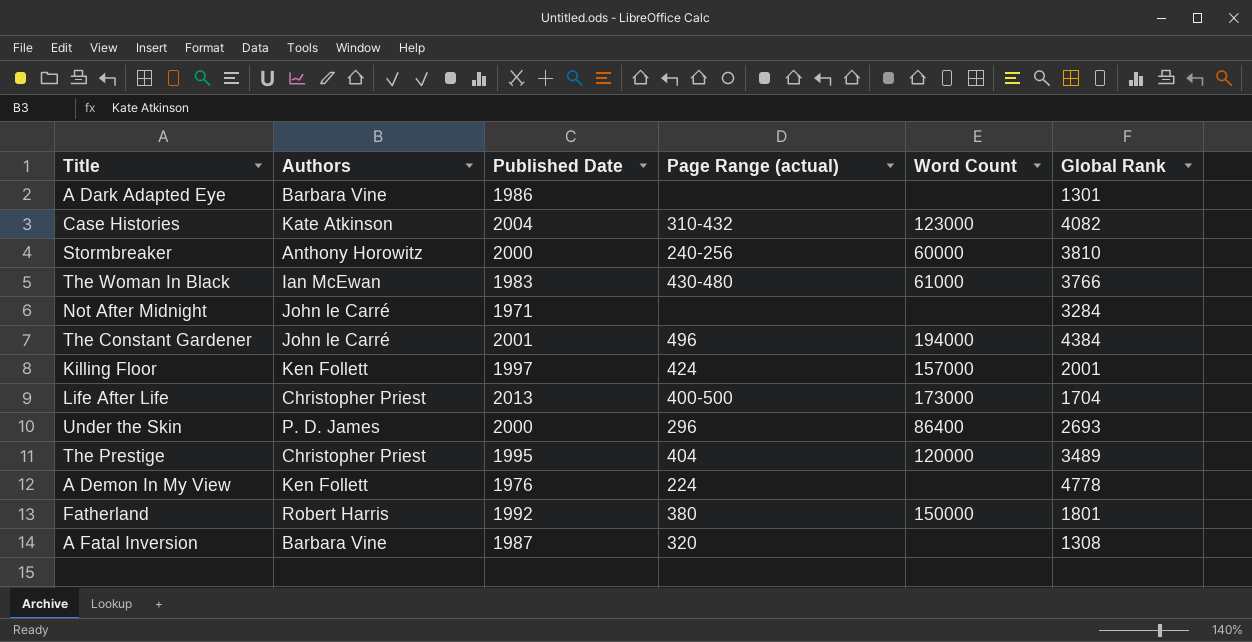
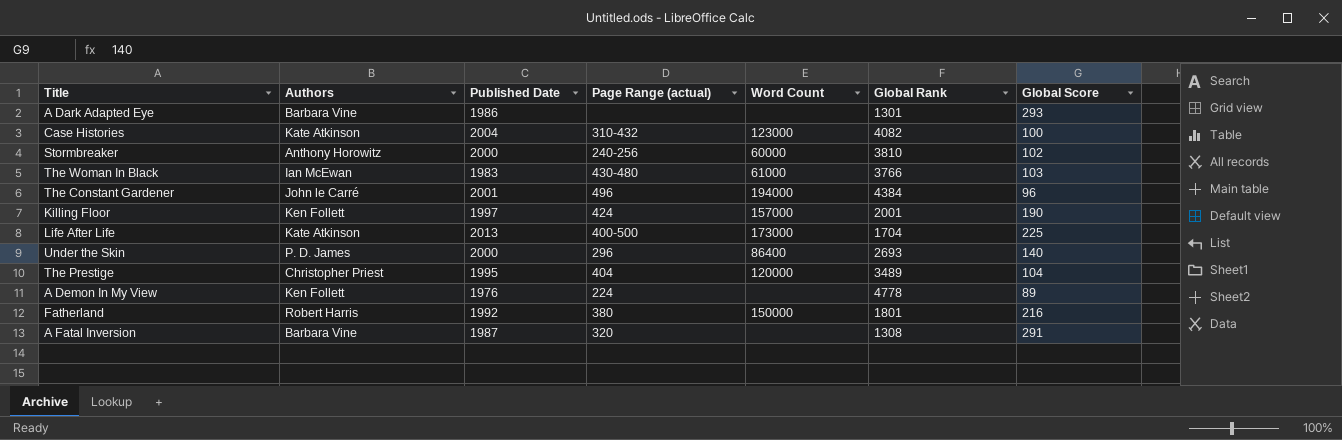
column Global Score | position: none -> 7
row Not After Midnight: John le Carré | 1971 | none | none | 3284 -> none
Life After Life | Authors: Christopher Priest -> Kate Atkinson

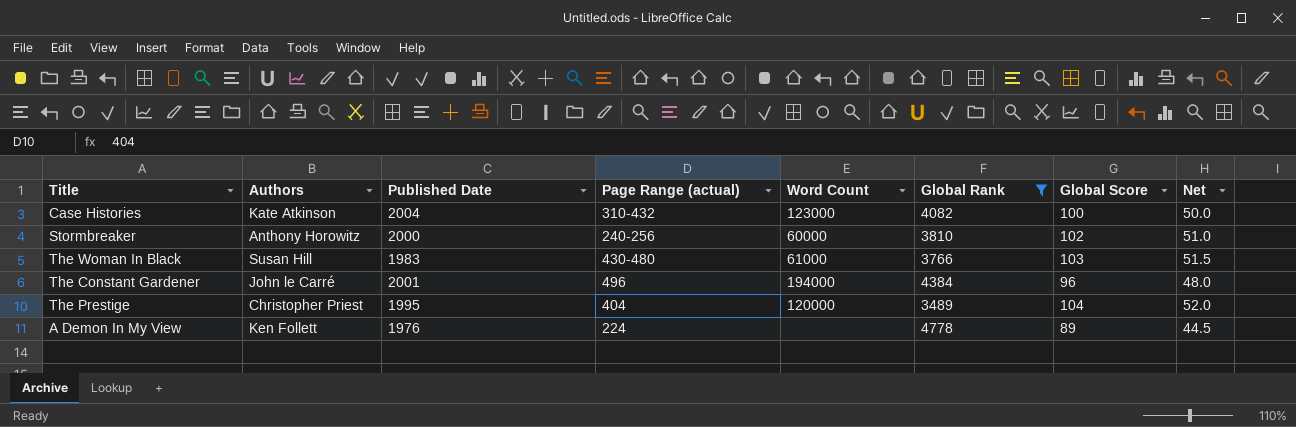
filter: none -> Global Rank >= 3489
column Net | formula: none -> [Global Score] * 0.5
The Woman In Black | Authors: Ian McEwan -> Susan Hill

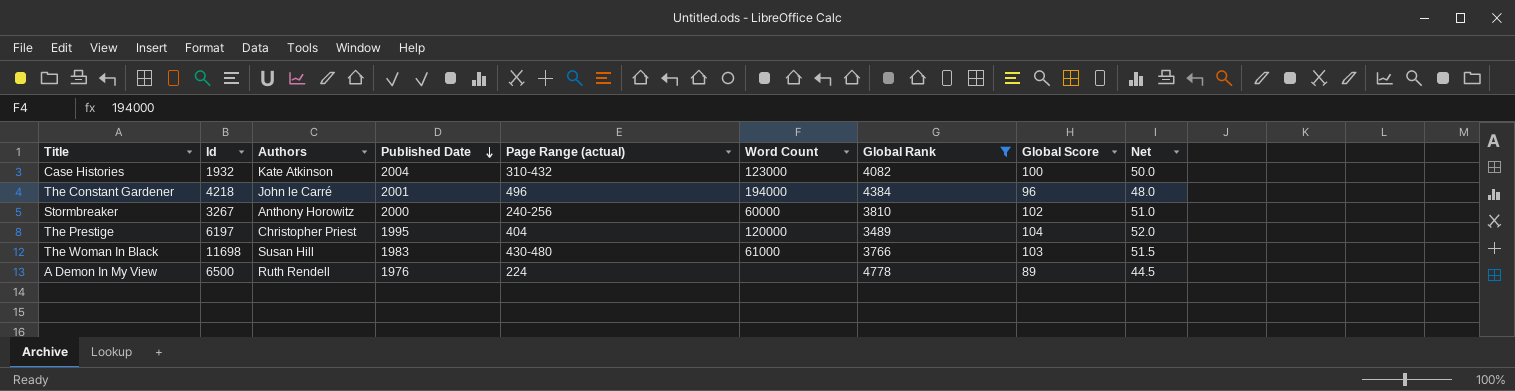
row order: none -> Published Date descending
column Id | position: none -> 2
A Demon In My View | Authors: Ken Follett -> Ruth Rendell

